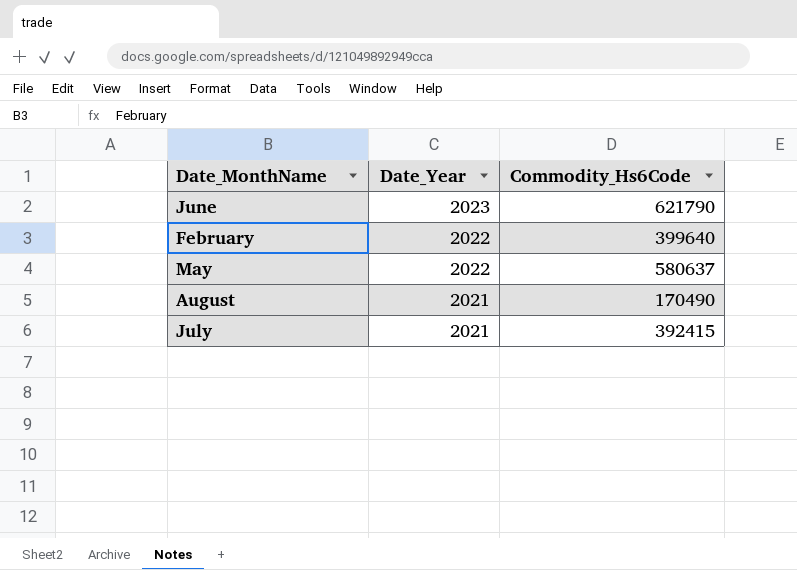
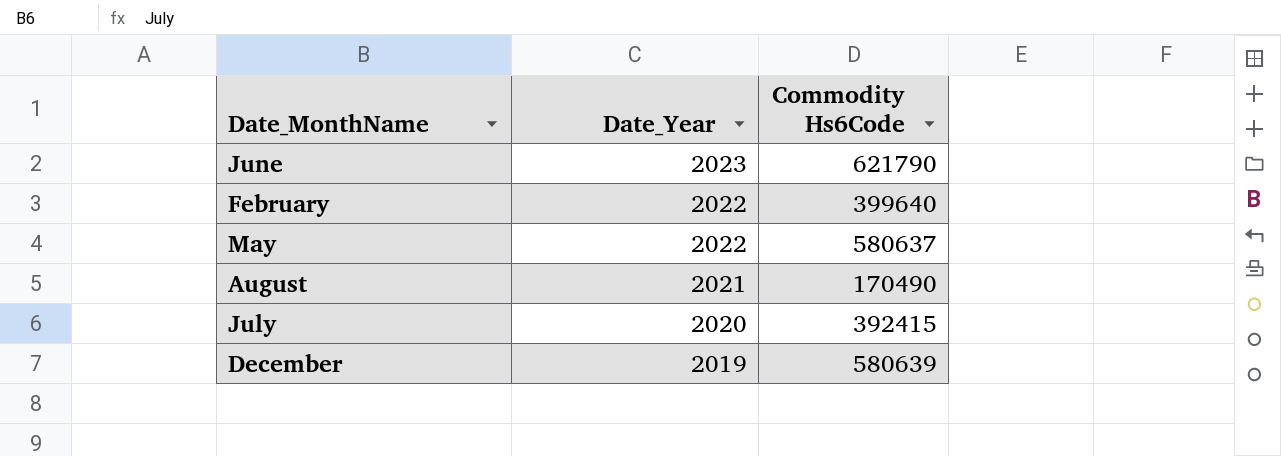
column name: Commodity_Hs6Code -> Commodity Hs6Code
July | Date_Year: 2021 -> 2020
row December: none -> 2019 | 580639

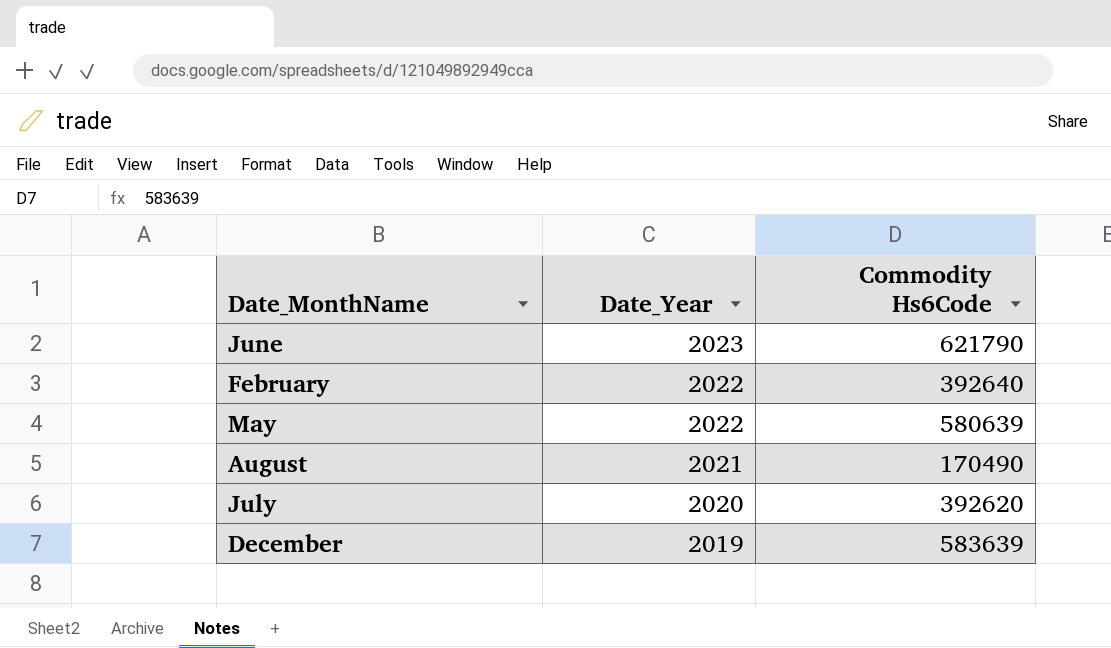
February | Commodity Hs6Code: 399640 -> 392640
May | Commodity Hs6Code: 580637 -> 580639
July | Commodity Hs6Code: 392415 -> 392620
December | Commodity Hs6Code: 580639 -> 583639

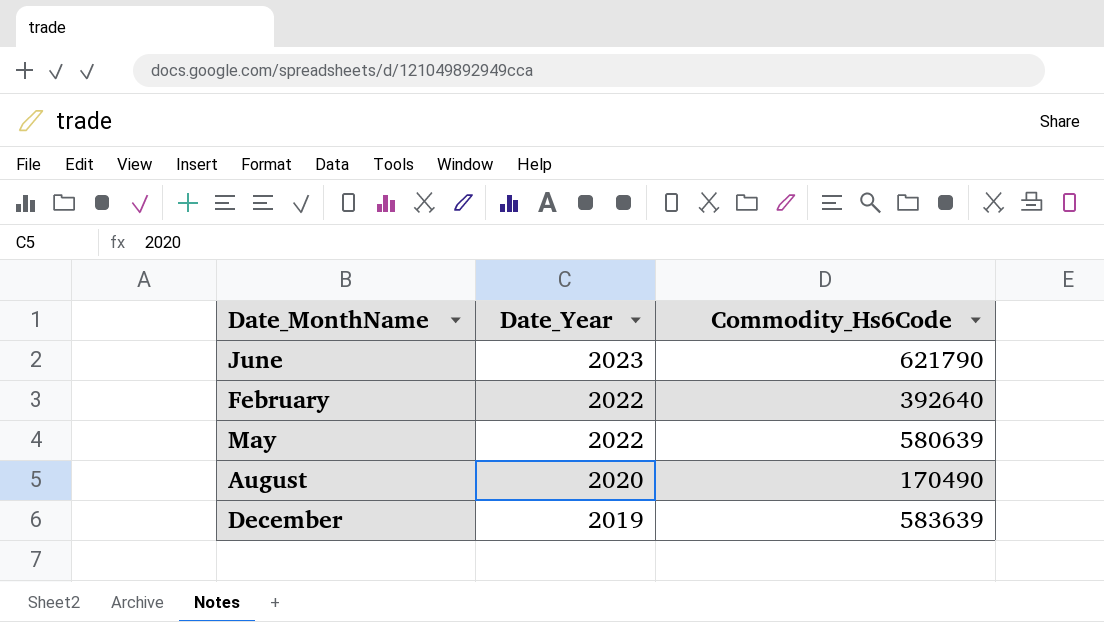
column name: Commodity Hs6Code -> Commodity_Hs6Code
row July: 2020 | 392620 -> none
August | Date_Year: 2021 -> 2020

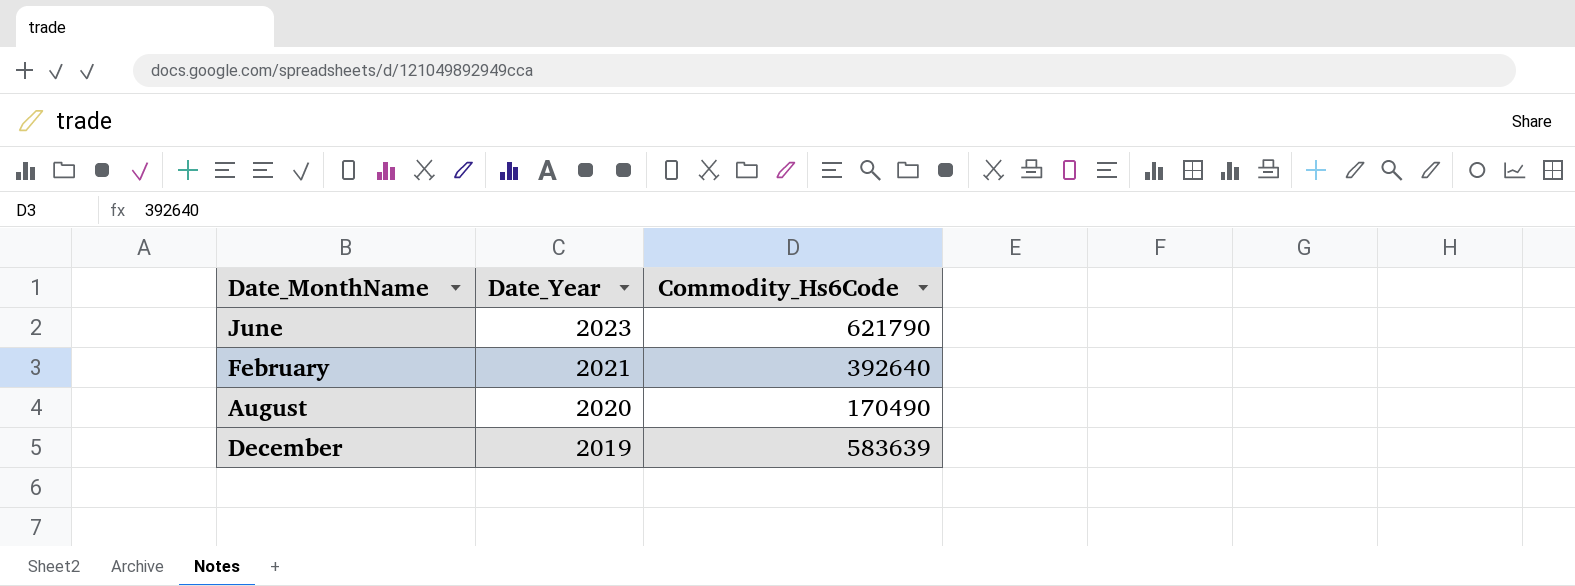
row May: 2022 | 580639 -> none
February | Date_Year: 2022 -> 2021

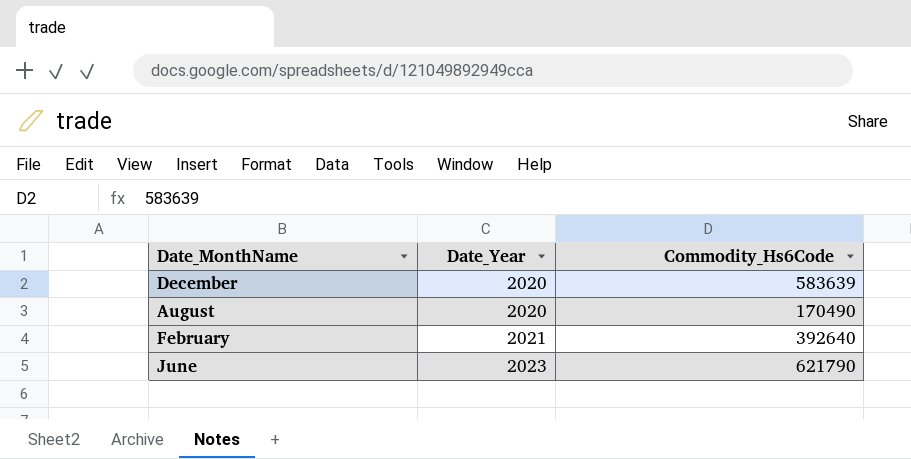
row order: Date_Year descending -> Date_Year ascending
December | Date_Year: 2019 -> 2020

